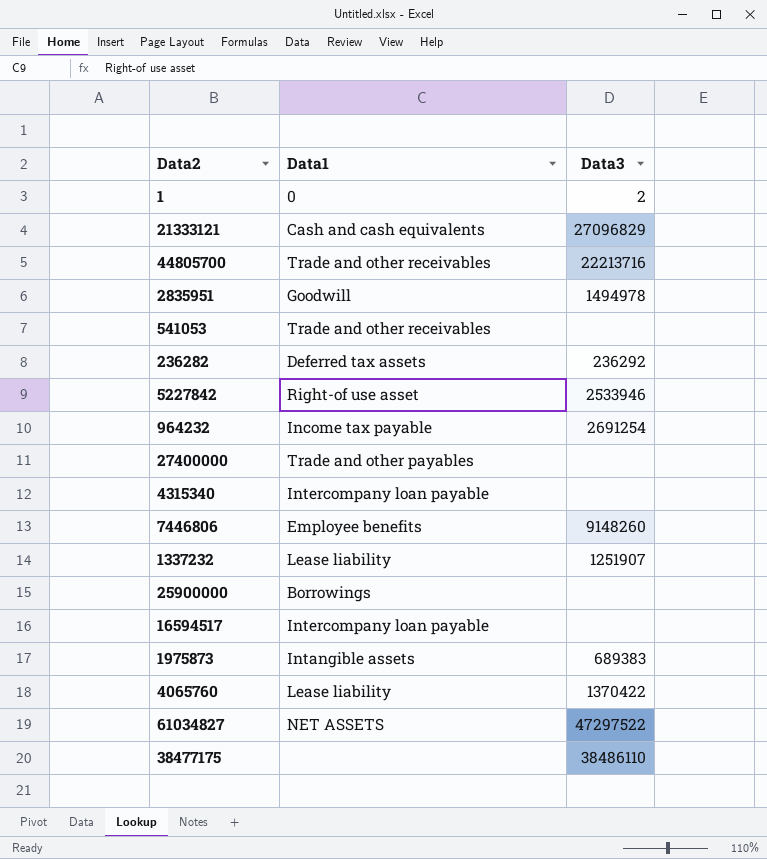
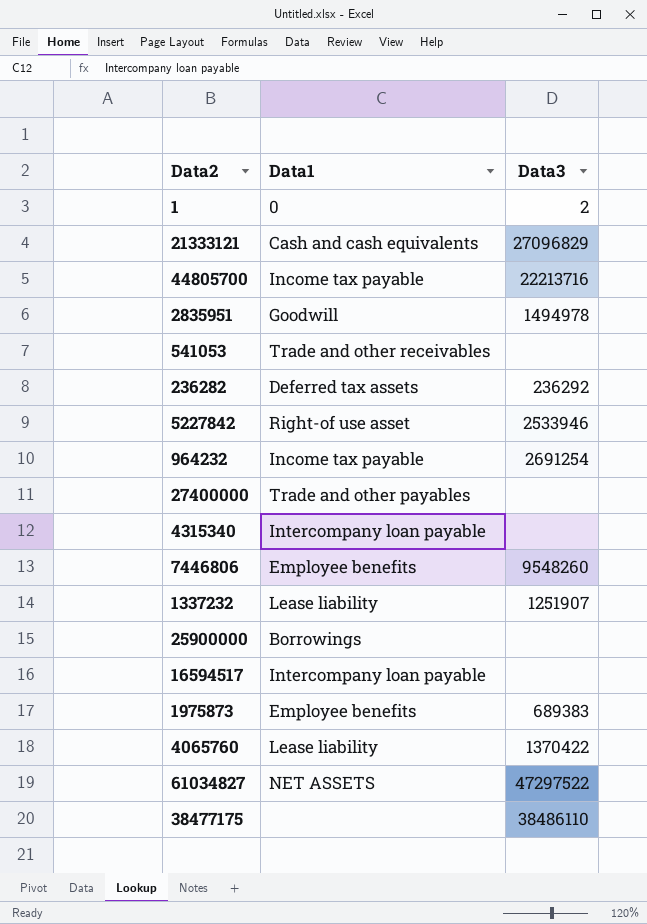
44805700 | Data1: Trade and other receivables -> Income tax payable
7446806 | Data3: 9148260 -> 9548260
1975873 | Data1: Intangible assets -> Employee benefits

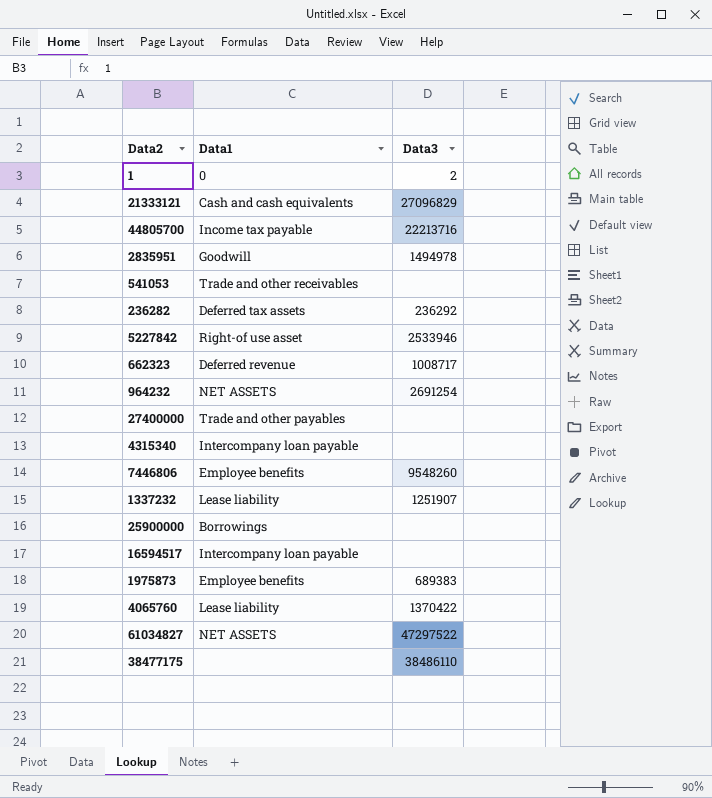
row 662323: none -> Deferred revenue | 1008717
964232 | Data1: Income tax payable -> NET ASSETS

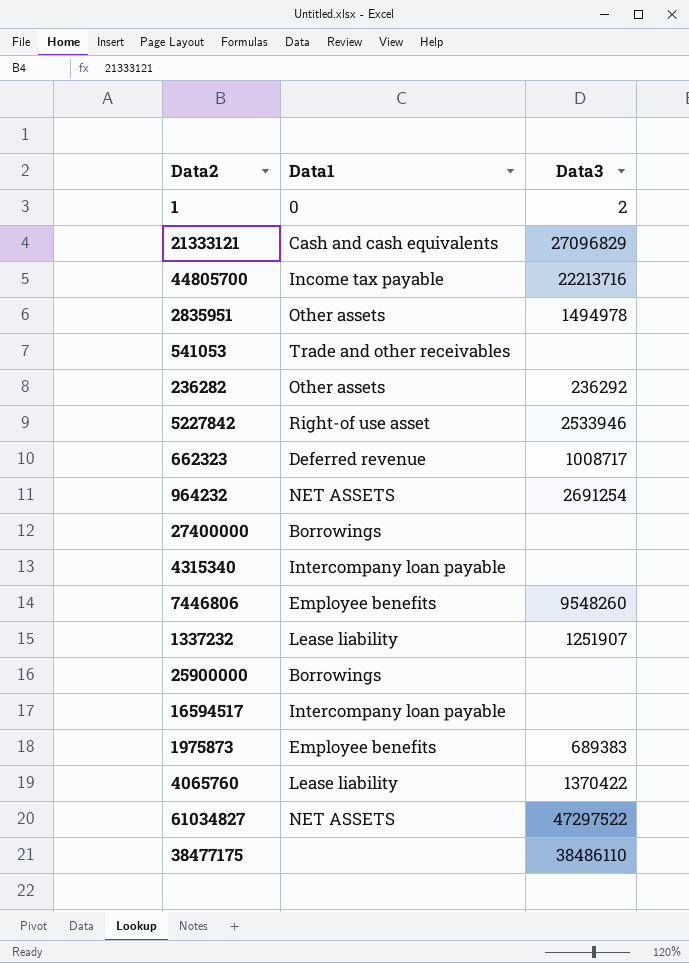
2835951 | Data1: Goodwill -> Other assets
236282 | Data1: Deferred tax assets -> Other assets
27400000 | Data1: Trade and other payables -> Borrowings

